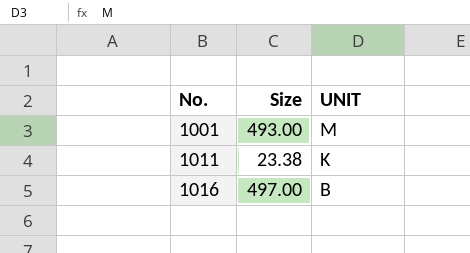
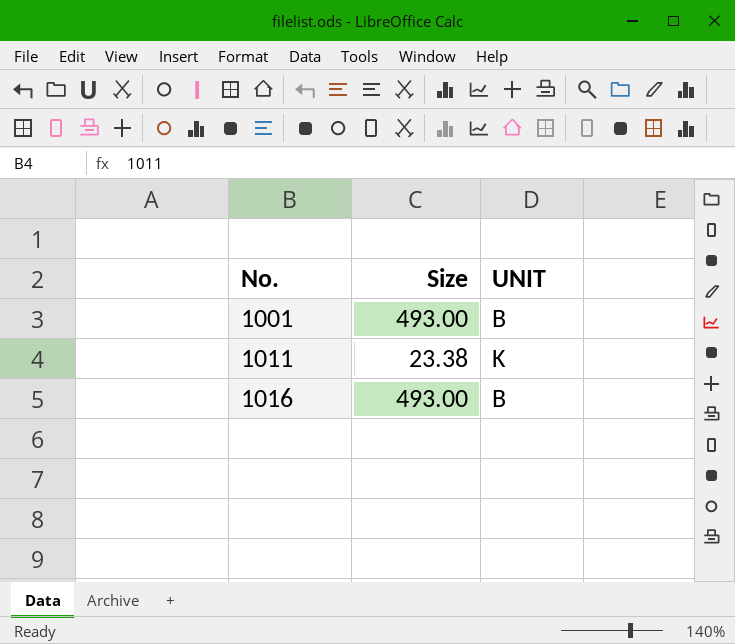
1001 | UNIT: M -> B
1016 | Size: 497.00 -> 493.00

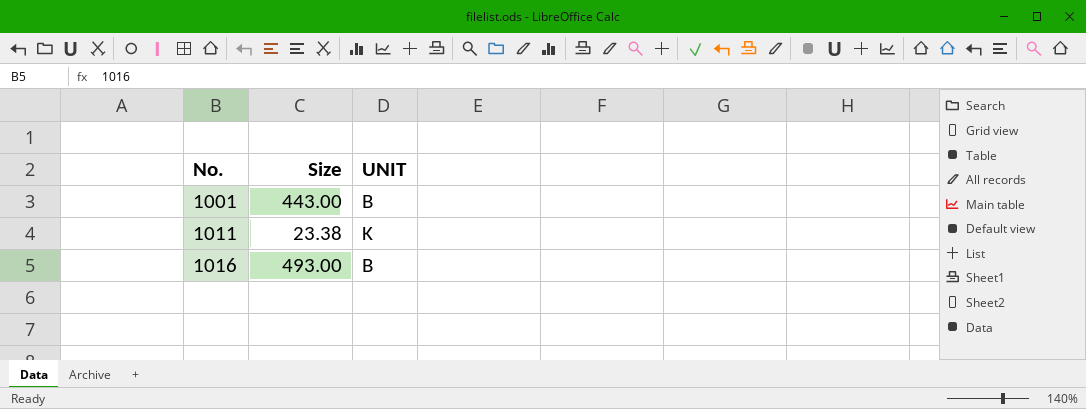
1001 | Size: 493.00 -> 443.00

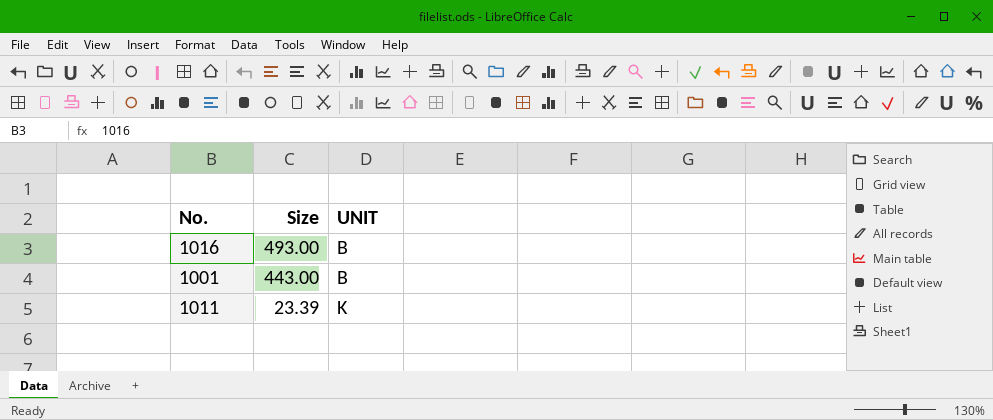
row order: No. ascending -> Size descending
1011 | Size: 23.38 -> 23.39

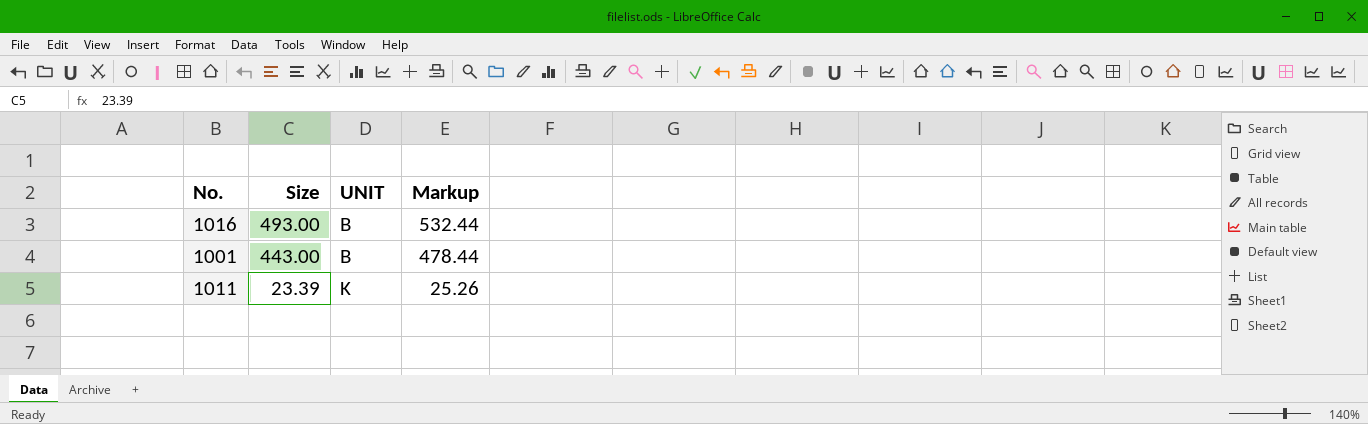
column Markup | formula: none -> [Size] * 1.08

